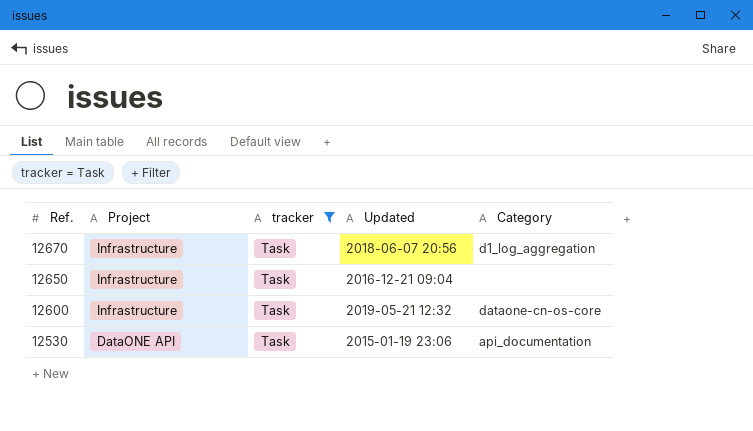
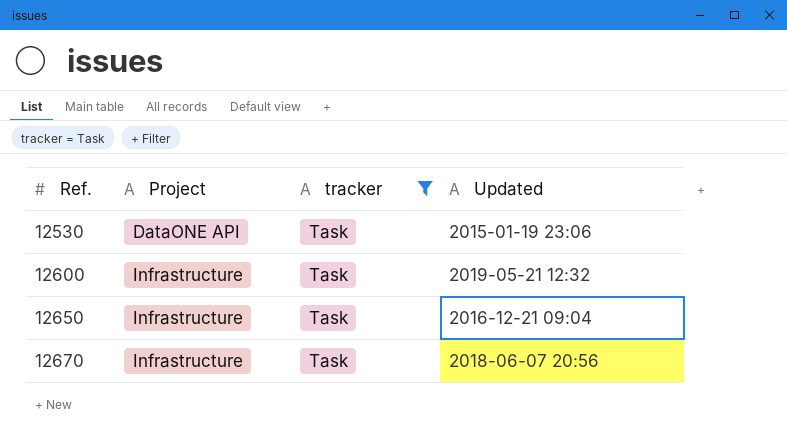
row order: Ref. descending -> Ref. ascending
column Category | position: 5 -> none

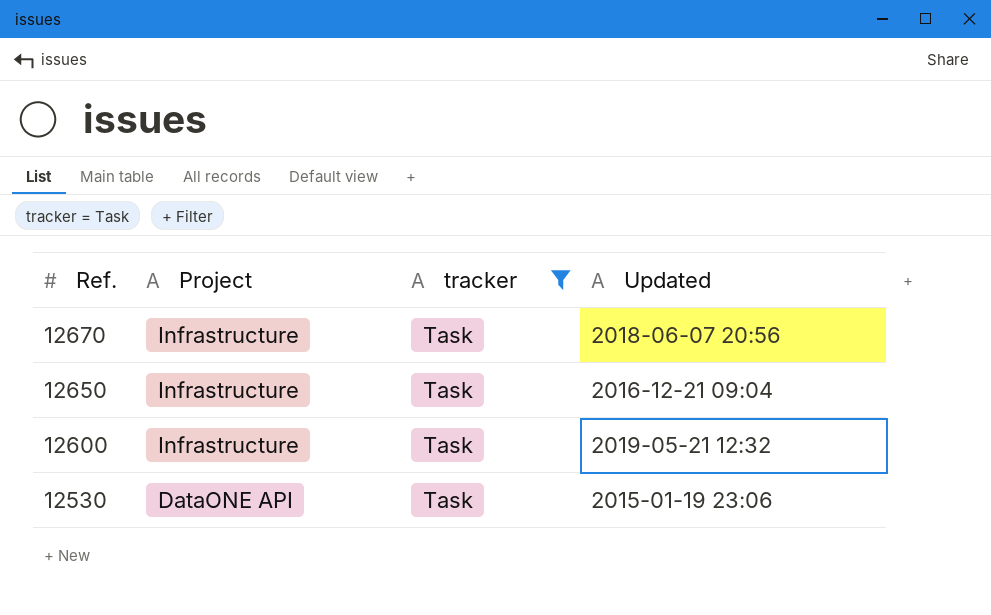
row order: Ref. ascending -> Ref. descending

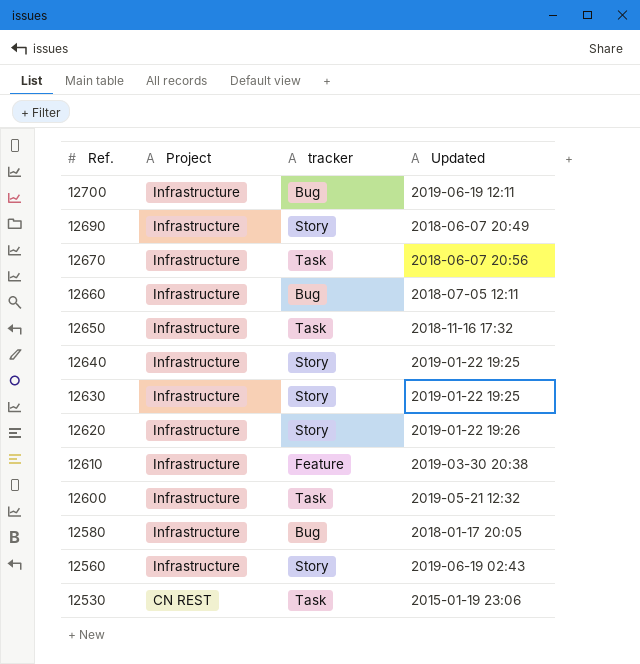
filter: tracker = Task -> none
12650 | Updated: 2016-12-21 09:04 -> 2018-11-16 17:32
12530 | Project: DataONE API -> CN REST

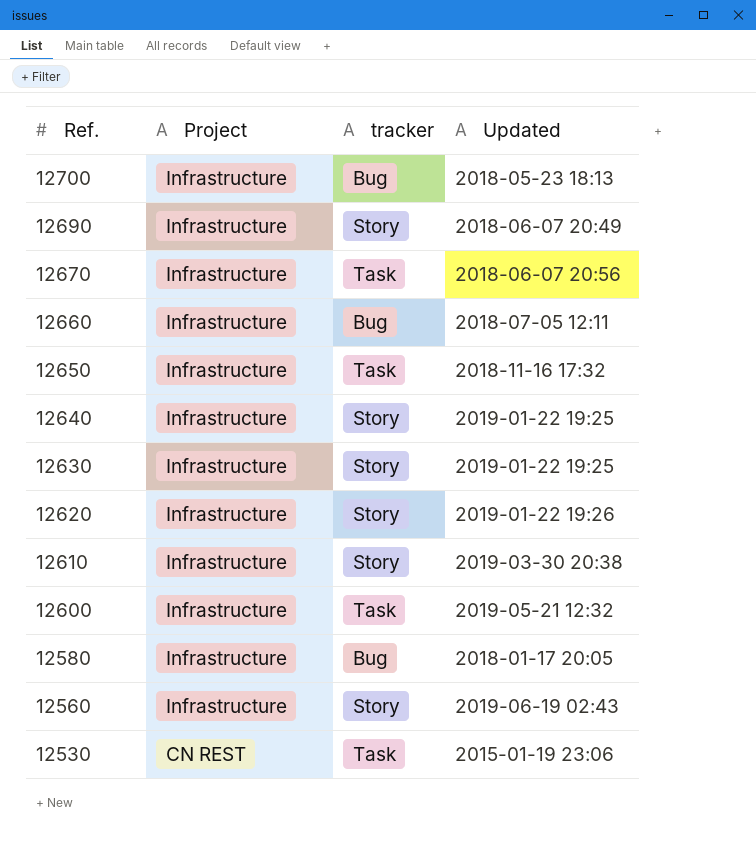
12700 | Updated: 2019-06-19 12:11 -> 2018-05-23 18:13
12610 | tracker: Feature -> Story

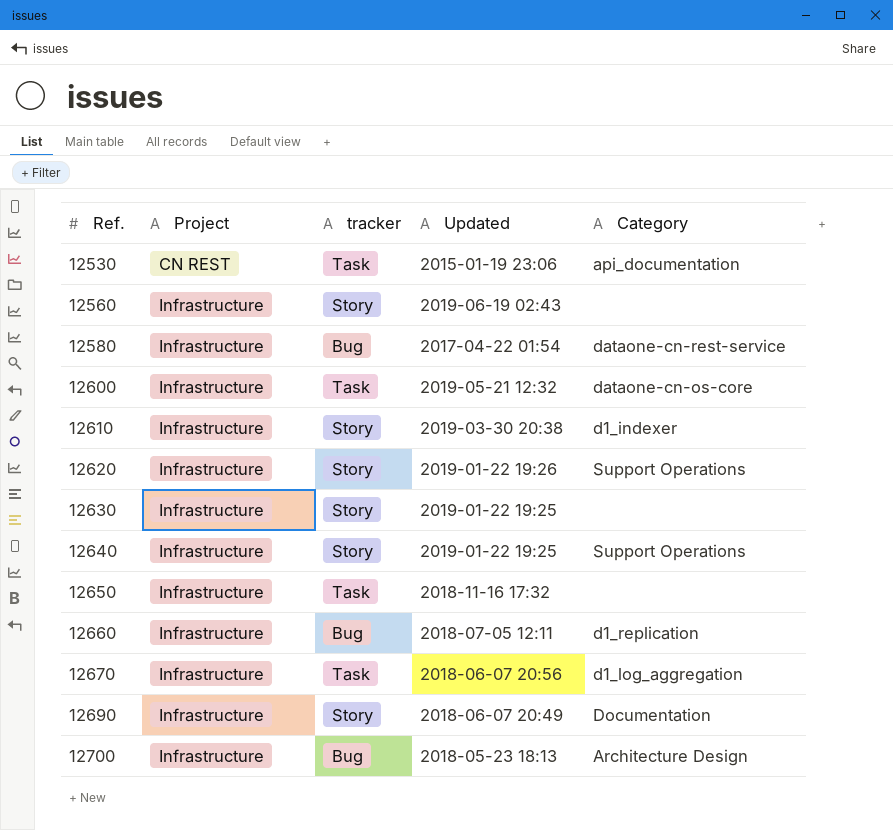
row order: Ref. descending -> Ref. ascending
column Category | position: none -> 5
12580 | Updated: 2018-01-17 20:05 -> 2017-04-22 01:54

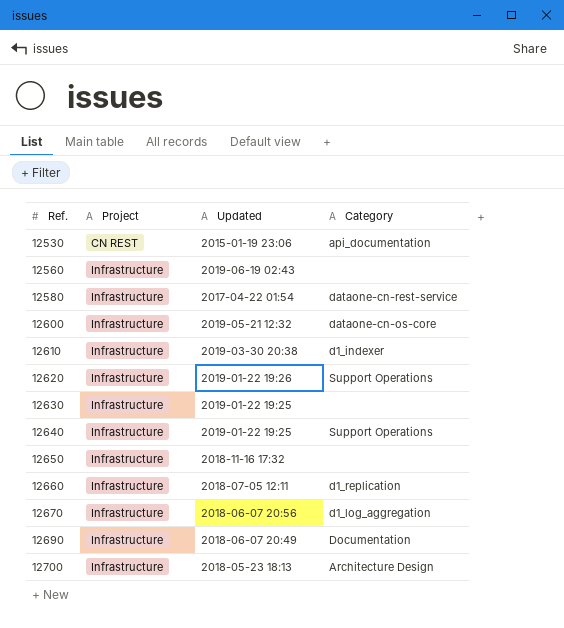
column tracker | position: 3 -> none

